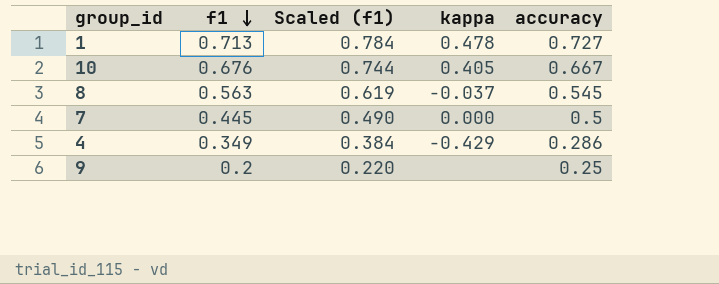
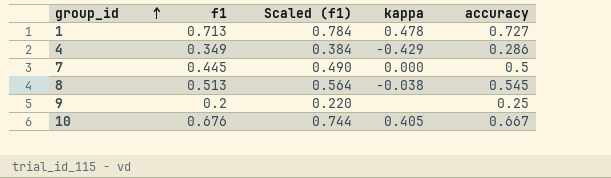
row order: f1 descending -> group_id ascending
8 | f1: 0.563 -> 0.513
8 | Scaled (f1): 0.619 -> 0.564
8 | kappa: -0.037 -> -0.038

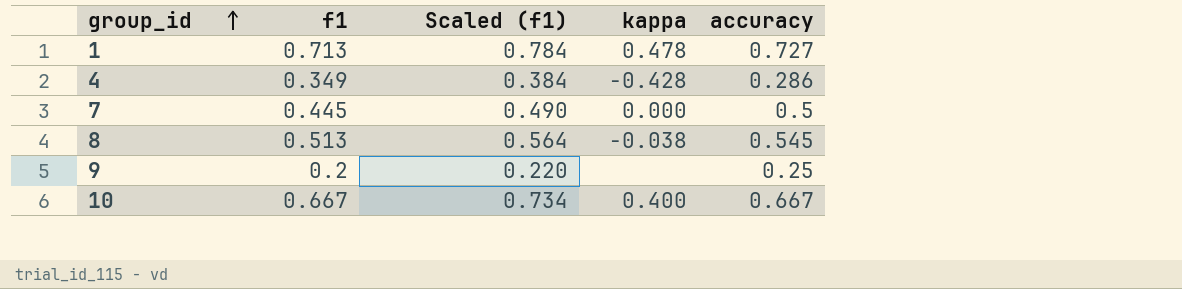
4 | kappa: -0.429 -> -0.428
10 | f1: 0.676 -> 0.667
10 | Scaled (f1): 0.744 -> 0.734
10 | kappa: 0.405 -> 0.400

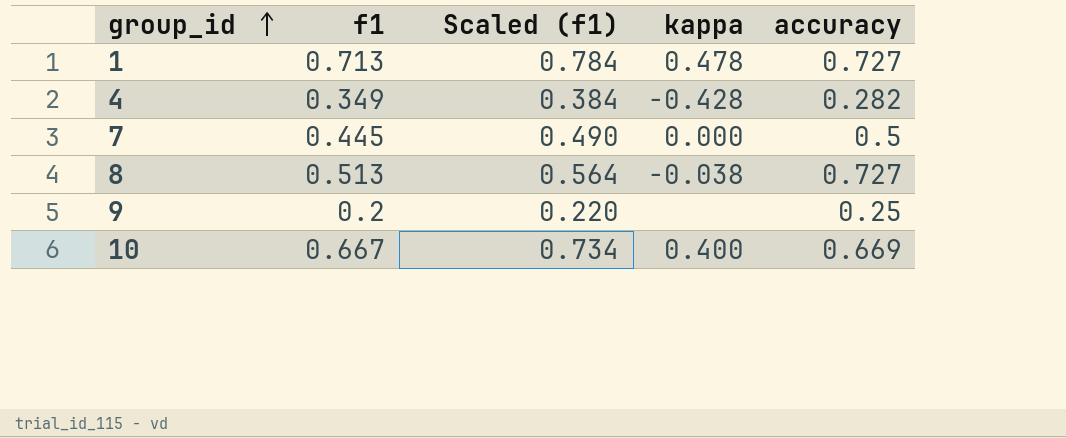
4 | accuracy: 0.286 -> 0.282
8 | accuracy: 0.545 -> 0.727
10 | accuracy: 0.667 -> 0.669

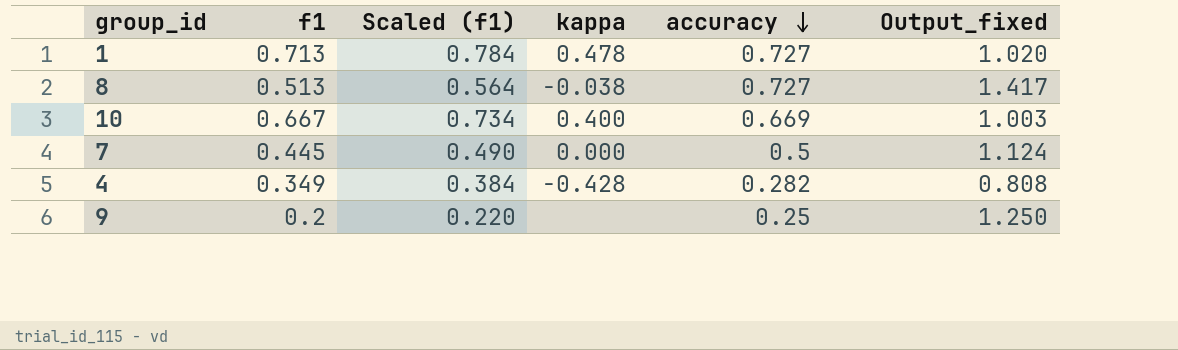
row order: group_id ascending -> accuracy descending
column Output_fixed | formula: none -> [accuracy] / [f1]

